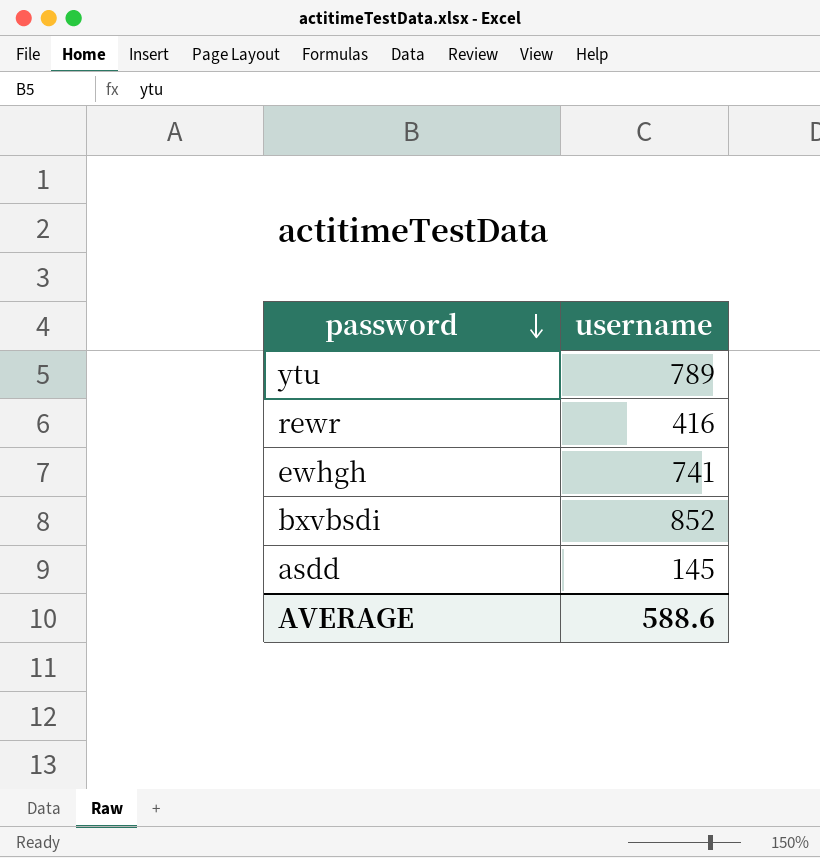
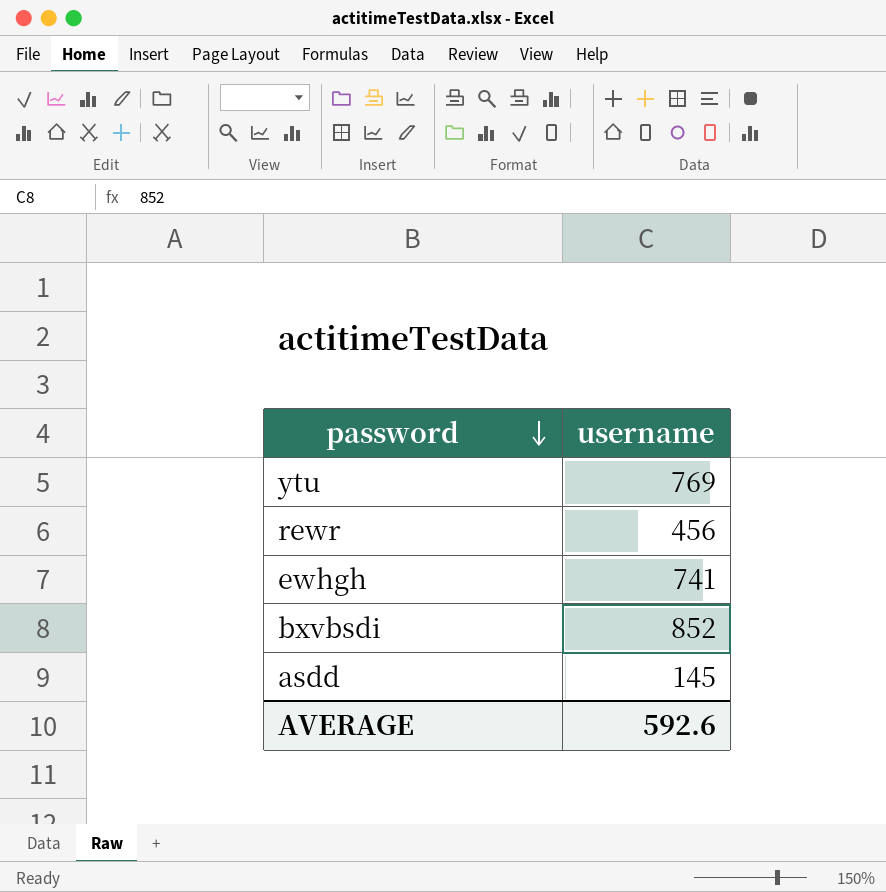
ytu | username: 789 -> 769
rewr | username: 416 -> 456
AVERAGE | username: 588.6 -> 592.6

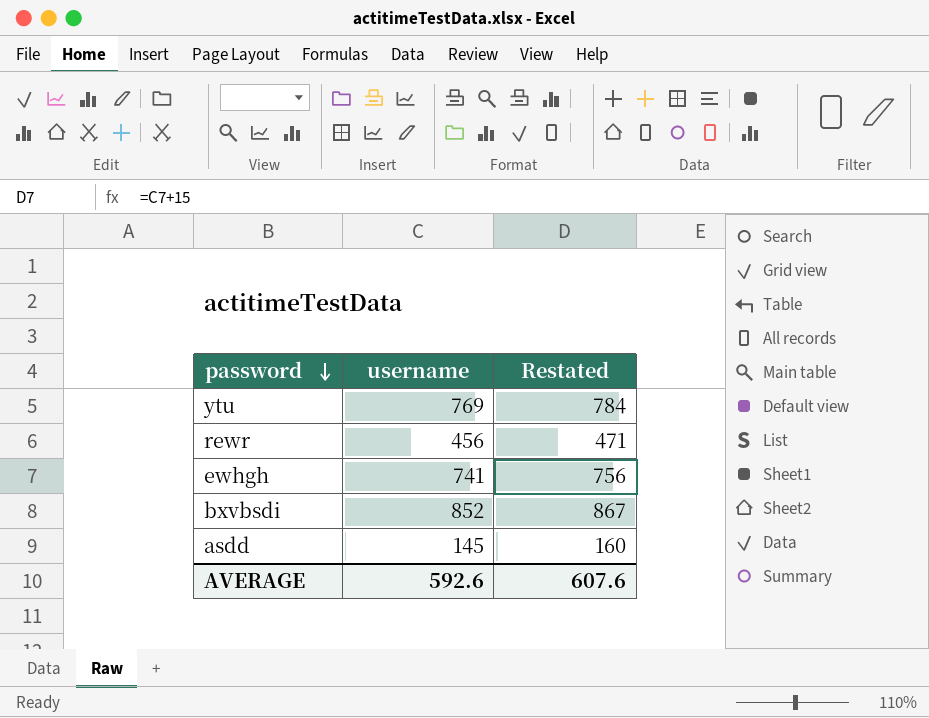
column Restated | formula: none -> [username] + 15

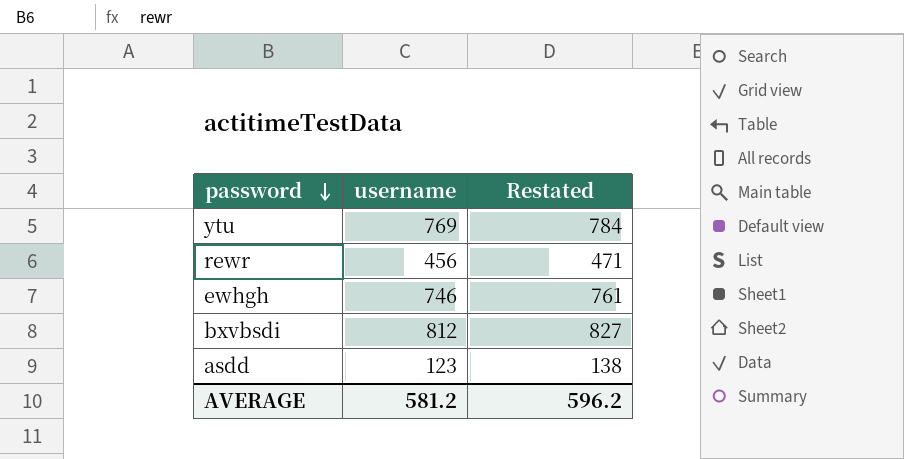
ewhgh | username: 741 -> 746
ewhgh | Restated: 756 -> 761
bxvbsdi | username: 852 -> 812
bxvbsdi | Restated: 867 -> 827
asdd | username: 145 -> 123
asdd | Restated: 160 -> 138
AVERAGE | username: 592.6 -> 581.2
AVERAGE | Restated: 607.6 -> 596.2

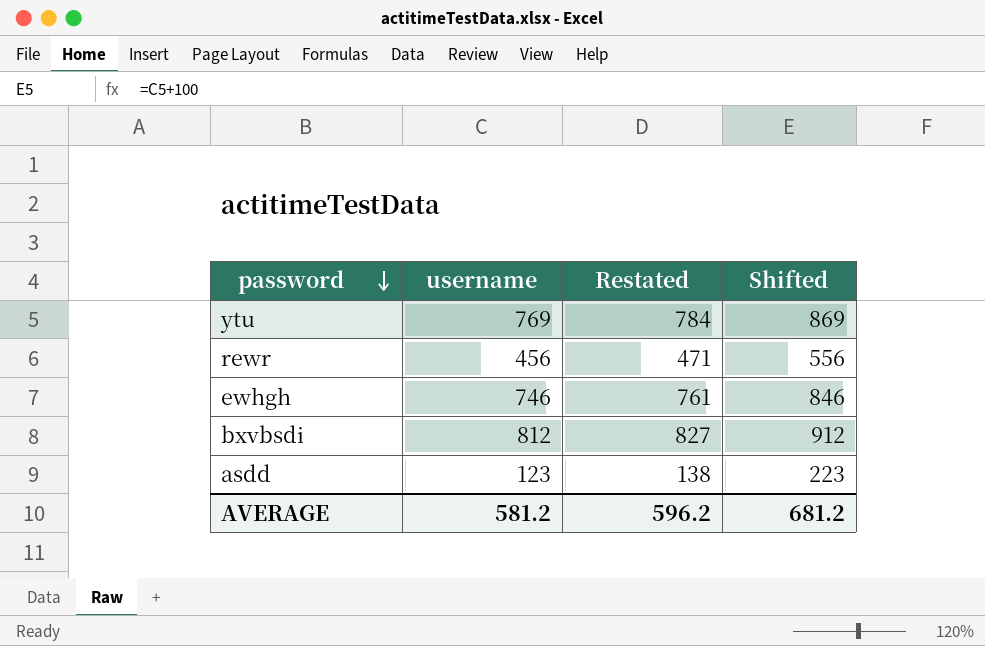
column Shifted | formula: none -> [username] + 100

